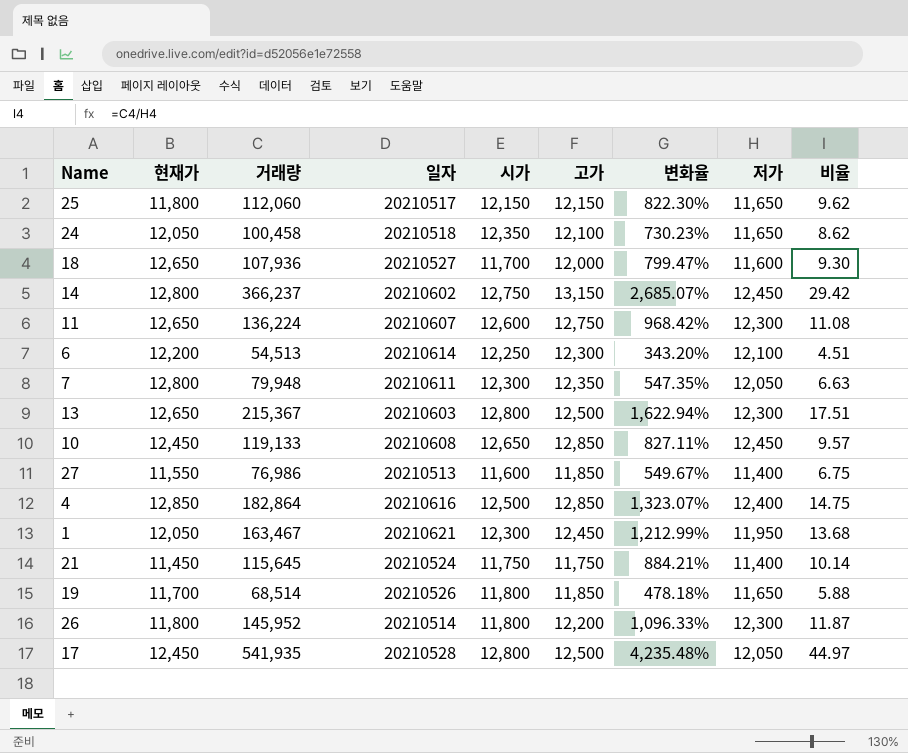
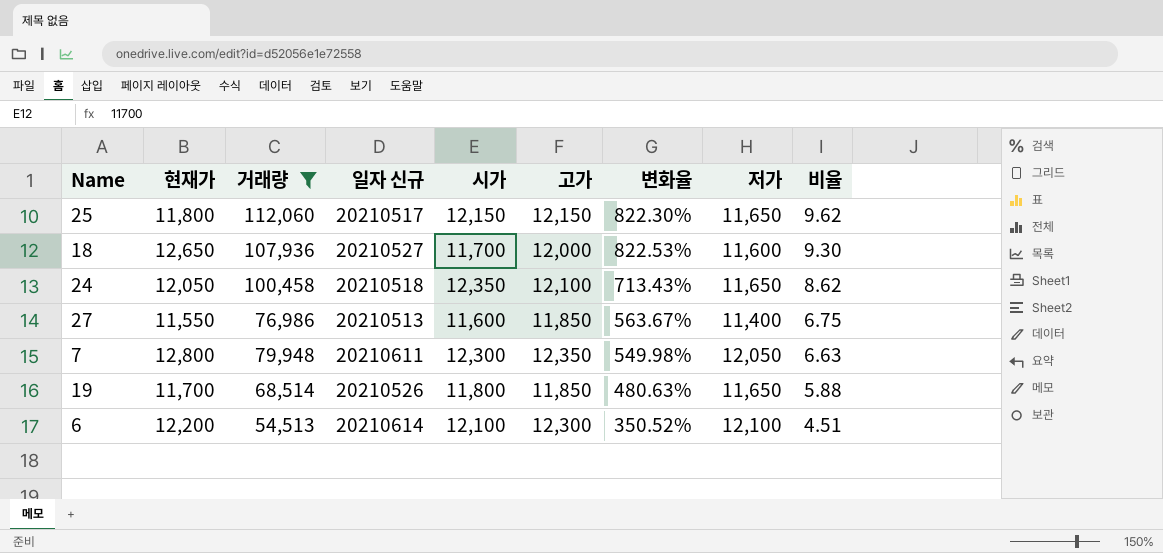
filter: none -> 거래량 <= 112,060
row order: none -> 비율 descending
column name: 일자 -> 일자 신규
column 변화율 | formula: ([거래량] - [고가]) / [고가] -> ([거래량] - [시가]) / [시가]
6 | 시가: 12,250 -> 12,100

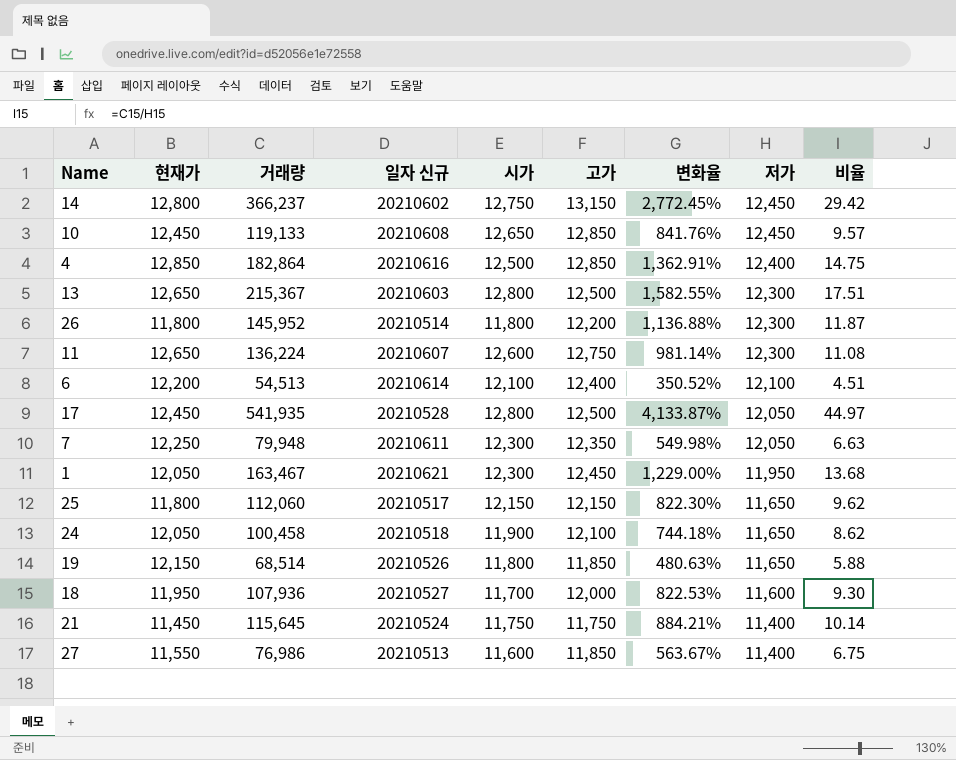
filter: 거래량 <= 112,060 -> none
row order: 비율 descending -> 저가 descending
6 | 고가: 12,300 -> 12,400
7 | 현재가: 12,800 -> 12,250
24 | 시가: 12,350 -> 11,900
24 | 변화율: 713.43% -> 744.18%
19 | 현재가: 11,700 -> 12,150
18 | 현재가: 12,650 -> 11,950

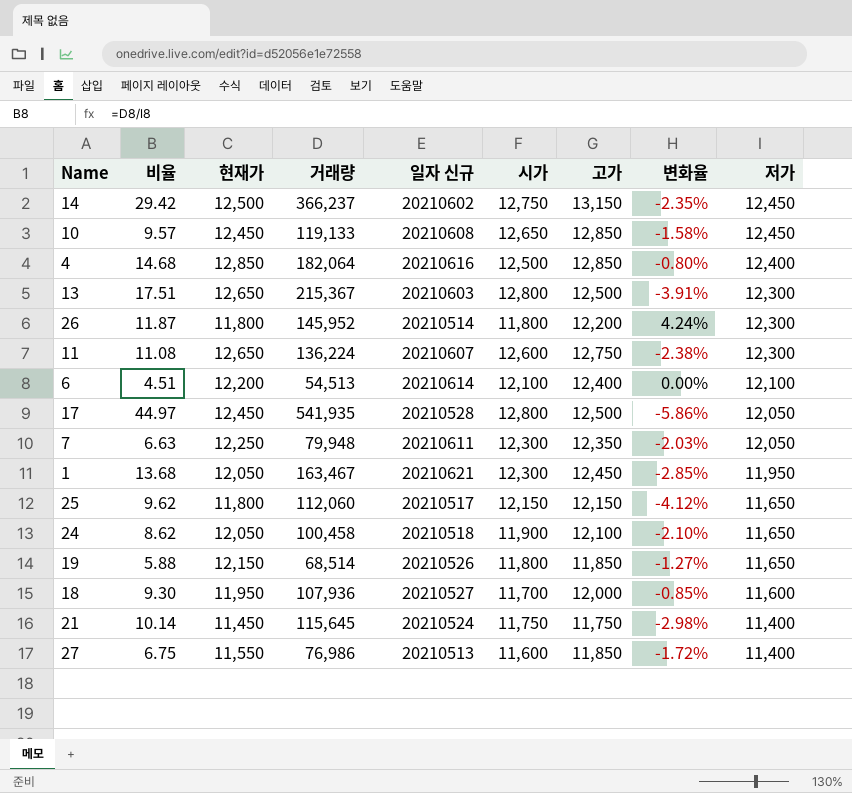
column 비율 | position: 9 -> 2
column 변화율 | formula: ([거래량] - [시가]) / [시가] -> ([저가] - [시가]) / [시가]
14 | 현재가: 12,800 -> 12,500
4 | 비율: 14.75 -> 14.68
4 | 거래량: 182,864 -> 182,064

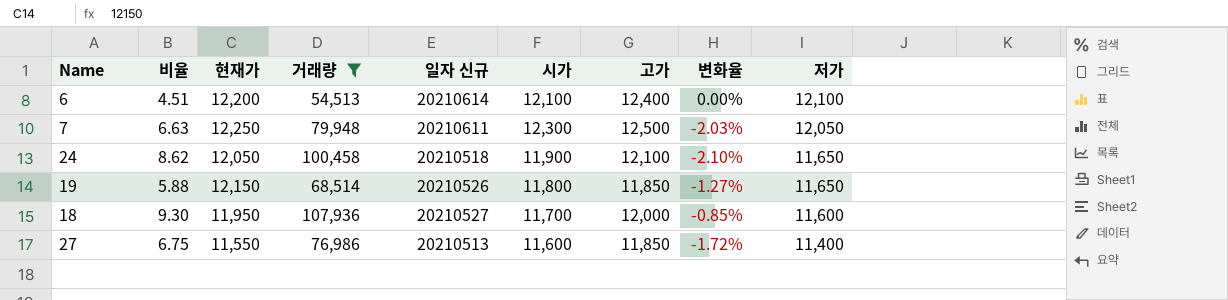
filter: none -> 거래량 <= 107,936
7 | 고가: 12,350 -> 12,500

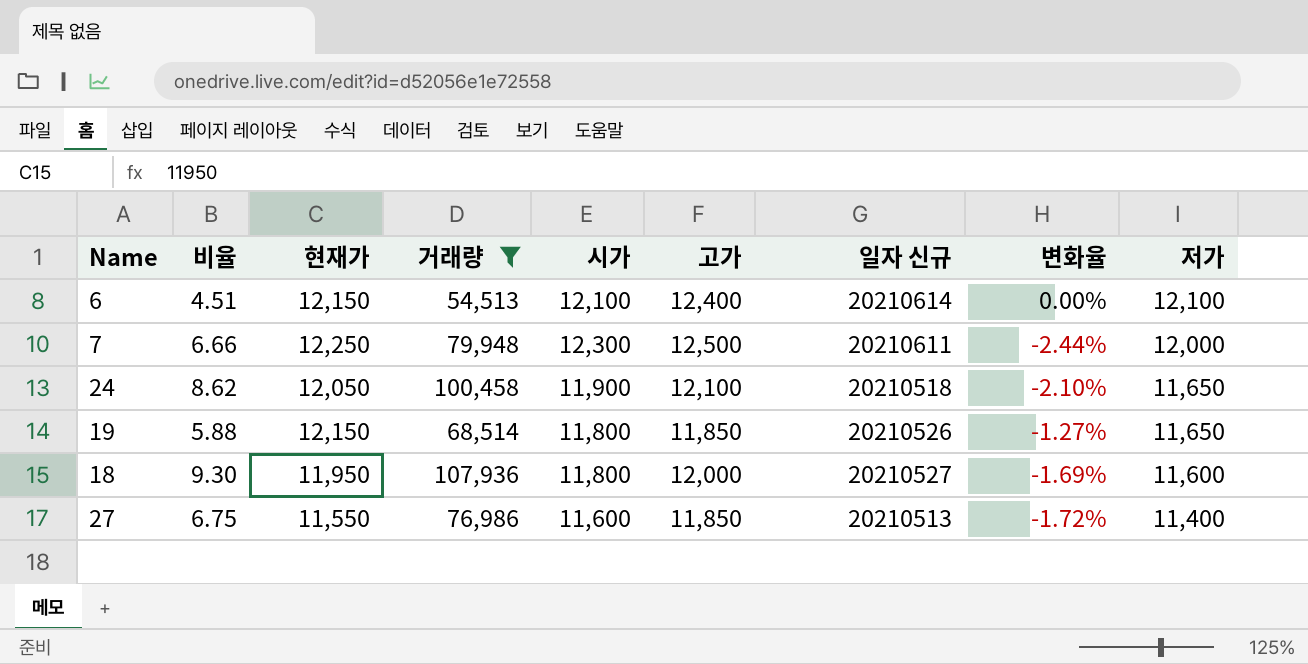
column 일자 신규 | position: 5 -> 7
6 | 현재가: 12,200 -> 12,150
7 | 비율: 6.63 -> 6.66
7 | 변화율: -2.03% -> -2.44%
7 | 저가: 12,050 -> 12,000
18 | 시가: 11,700 -> 11,800
18 | 변화율: -0.85% -> -1.69%

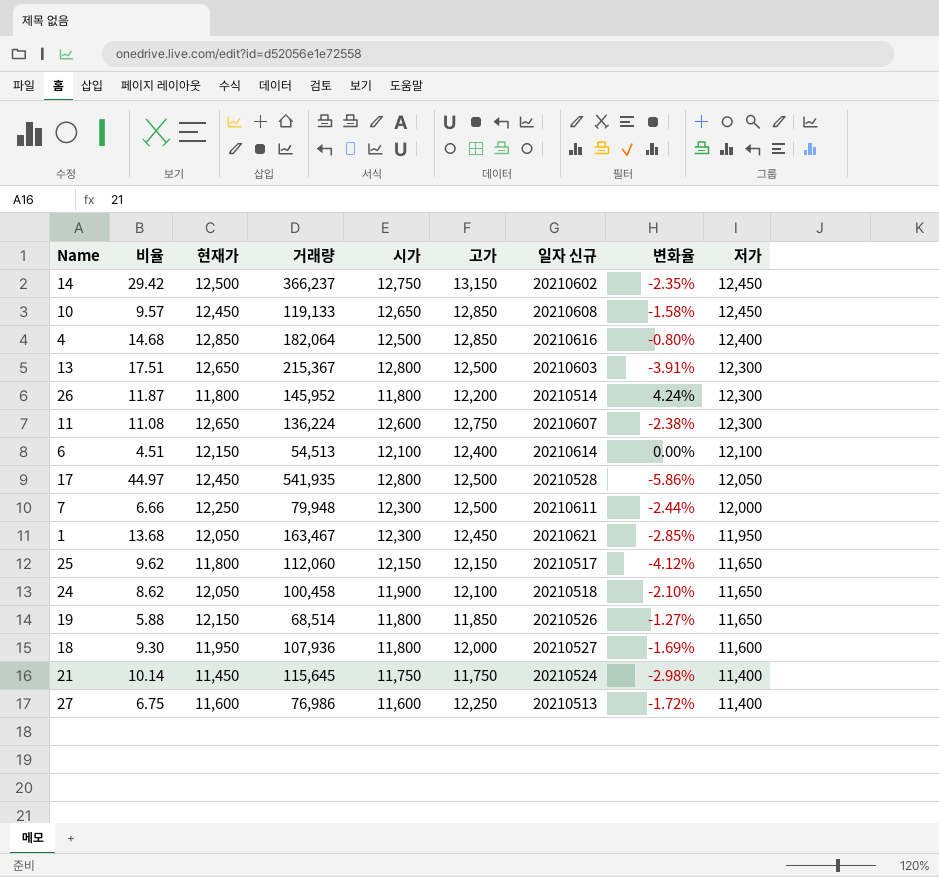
filter: 거래량 <= 107,936 -> none
27 | 현재가: 11,550 -> 11,600
27 | 고가: 11,850 -> 12,250

